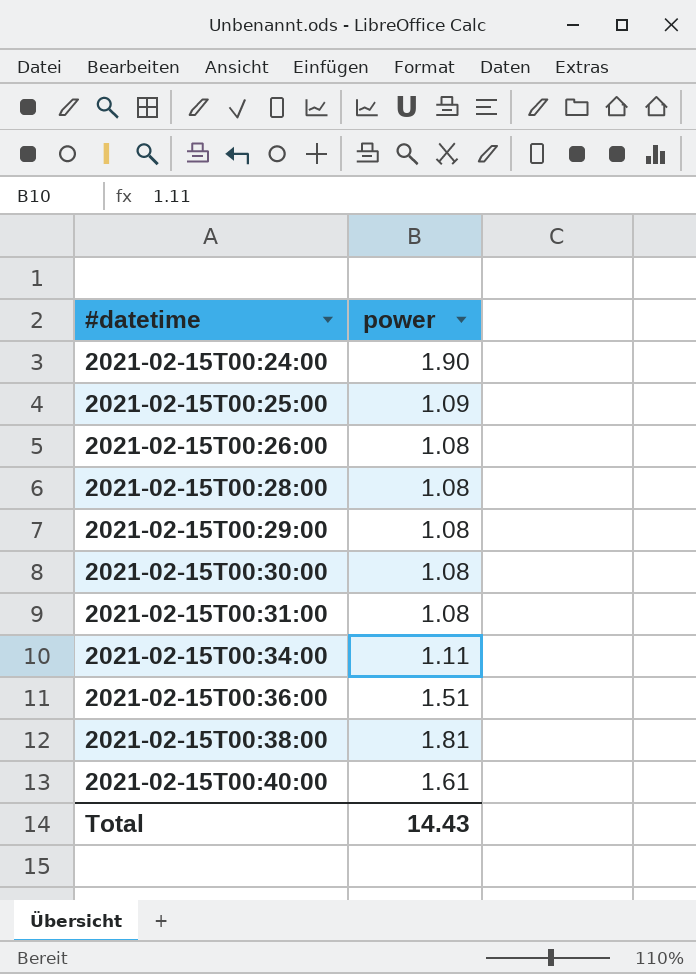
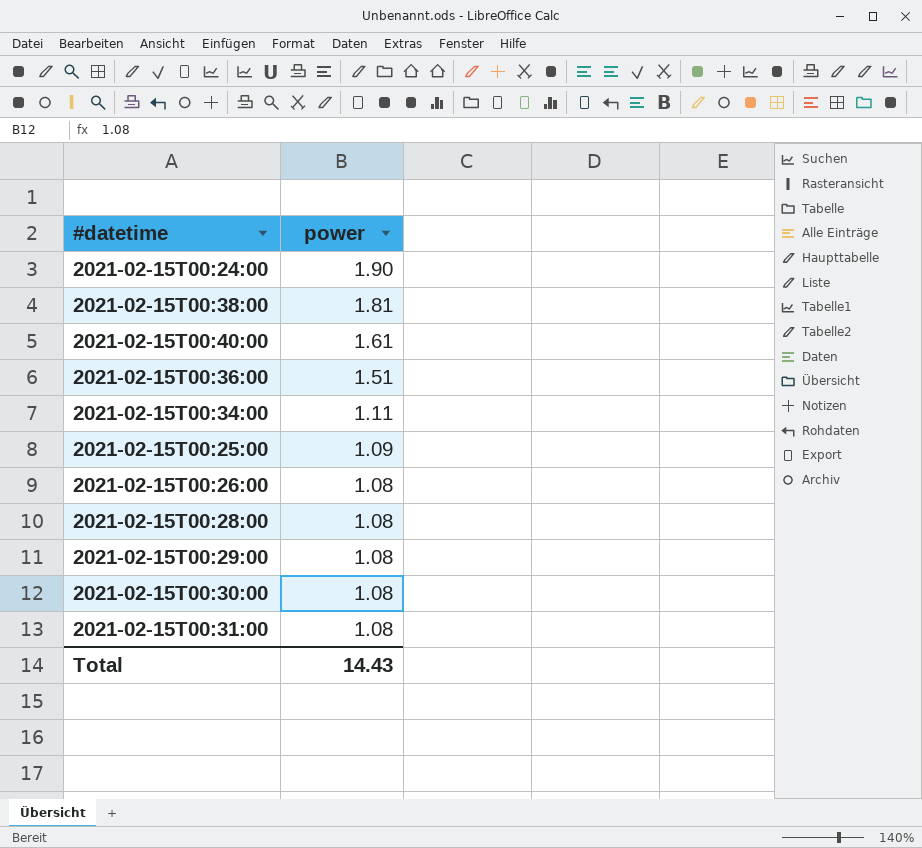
row order: #datetime ascending -> power descending

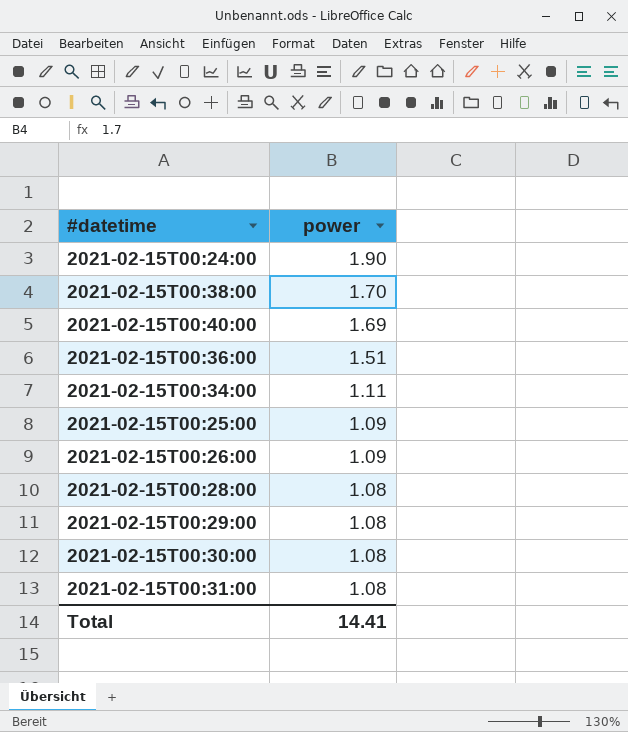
2021-02-15T00:38:00 | power: 1.81 -> 1.70
2021-02-15T00:40:00 | power: 1.61 -> 1.69
2021-02-15T00:26:00 | power: 1.08 -> 1.09
Total | power: 14.43 -> 14.41

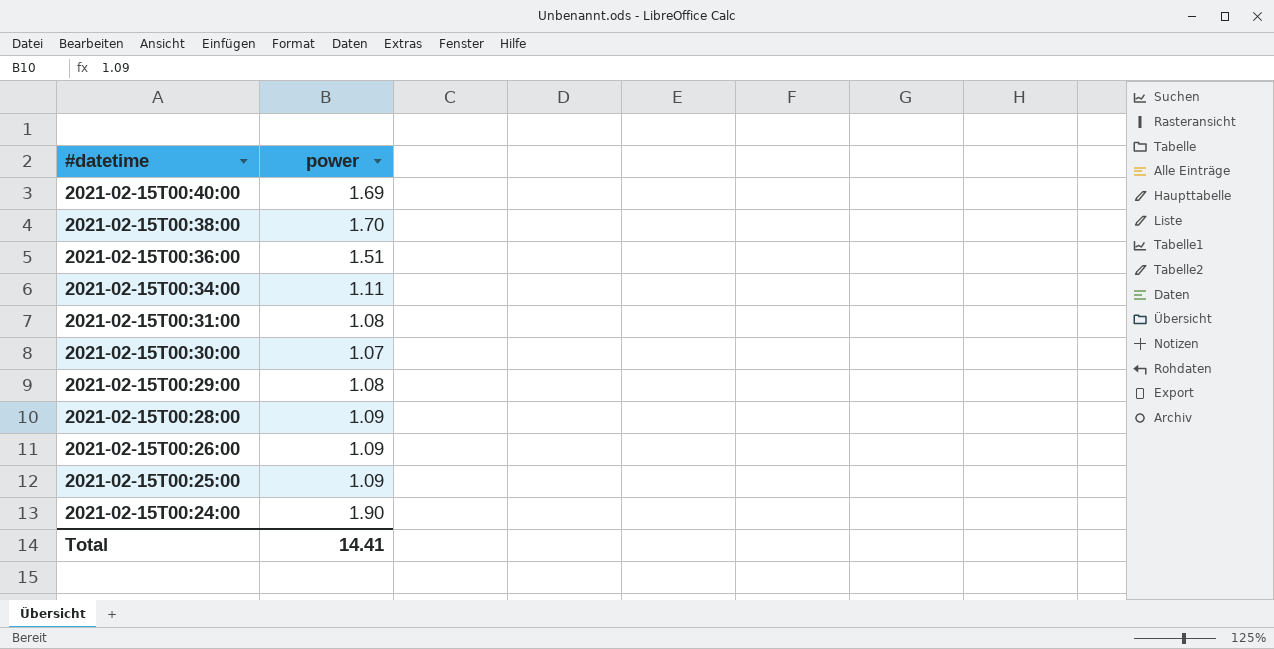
row order: power descending -> #datetime descending
2021-02-15T00:30:00 | power: 1.08 -> 1.07
2021-02-15T00:28:00 | power: 1.08 -> 1.09

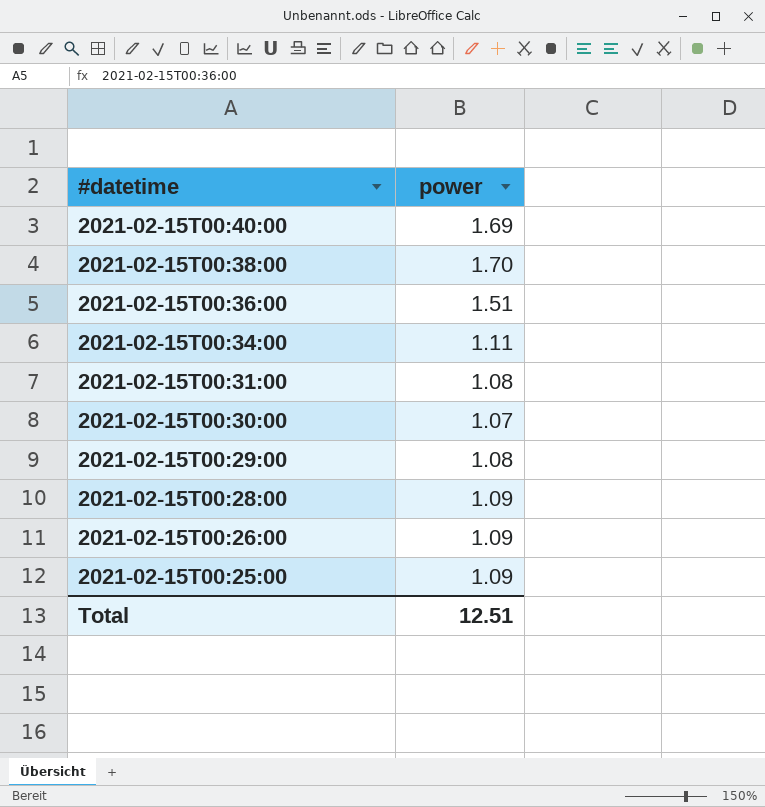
row 2021-02-15T00:24:00: 1.90 -> none
Total | power: 14.41 -> 12.51

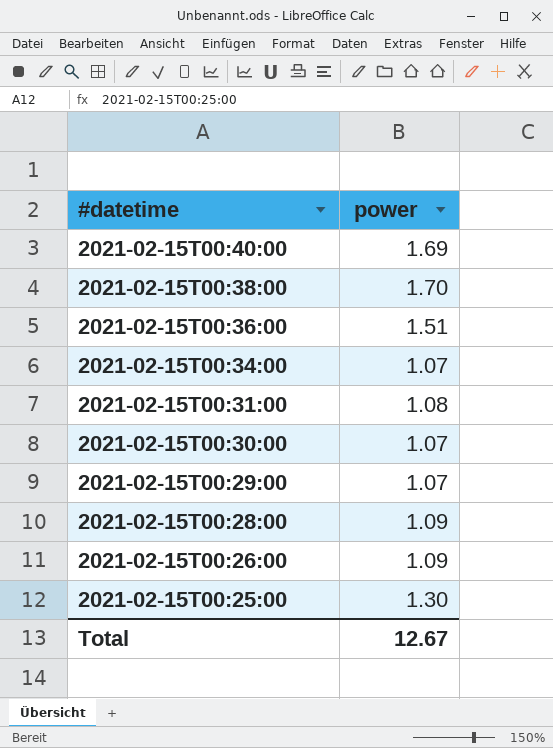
2021-02-15T00:34:00 | power: 1.11 -> 1.07
2021-02-15T00:29:00 | power: 1.08 -> 1.07
2021-02-15T00:25:00 | power: 1.09 -> 1.30
Total | power: 12.51 -> 12.67

